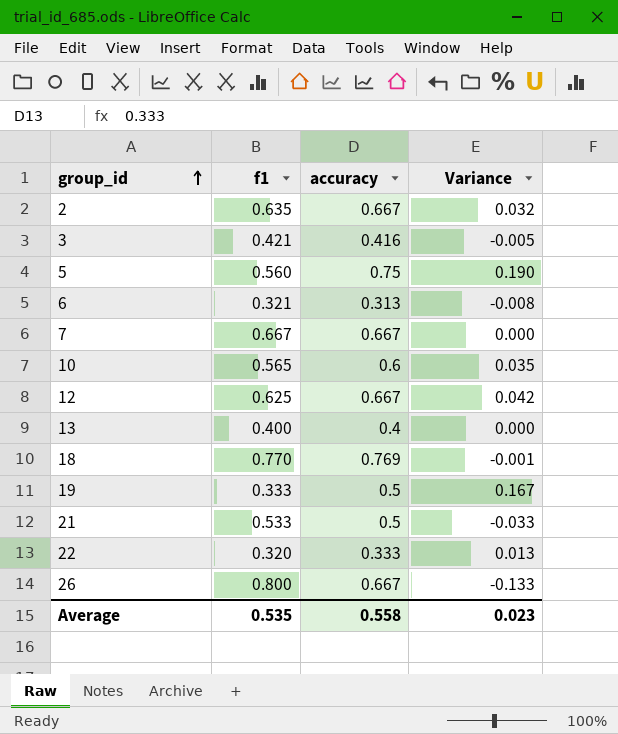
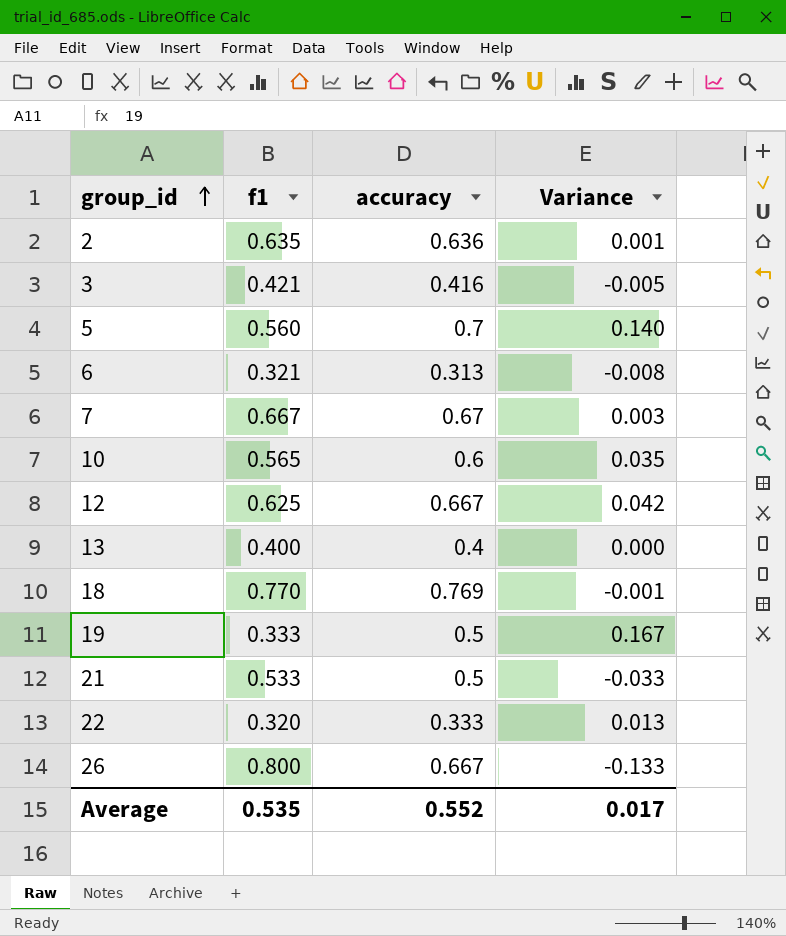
2 | accuracy: 0.667 -> 0.636
2 | Variance: 0.032 -> 0.001
5 | accuracy: 0.75 -> 0.7
5 | Variance: 0.190 -> 0.140
7 | accuracy: 0.667 -> 0.67
7 | Variance: 0.000 -> 0.003
Average | accuracy: 0.558 -> 0.552
Average | Variance: 0.023 -> 0.017

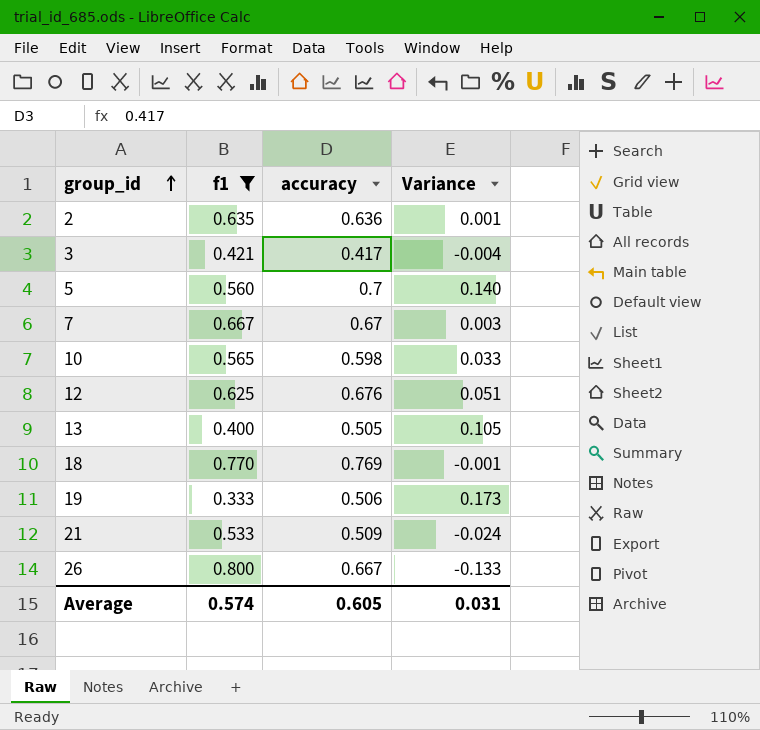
filter: none -> f1 >= 0.333
3 | accuracy: 0.416 -> 0.417
3 | Variance: -0.005 -> -0.004
10 | accuracy: 0.6 -> 0.598
10 | Variance: 0.035 -> 0.033
12 | accuracy: 0.667 -> 0.676
12 | Variance: 0.042 -> 0.051
13 | accuracy: 0.4 -> 0.505
13 | Variance: 0.000 -> 0.105
19 | accuracy: 0.5 -> 0.506
19 | Variance: 0.167 -> 0.173
21 | accuracy: 0.5 -> 0.509
21 | Variance: -0.033 -> -0.024
Average | f1: 0.535 -> 0.574
Average | accuracy: 0.552 -> 0.605
Average | Variance: 0.017 -> 0.031

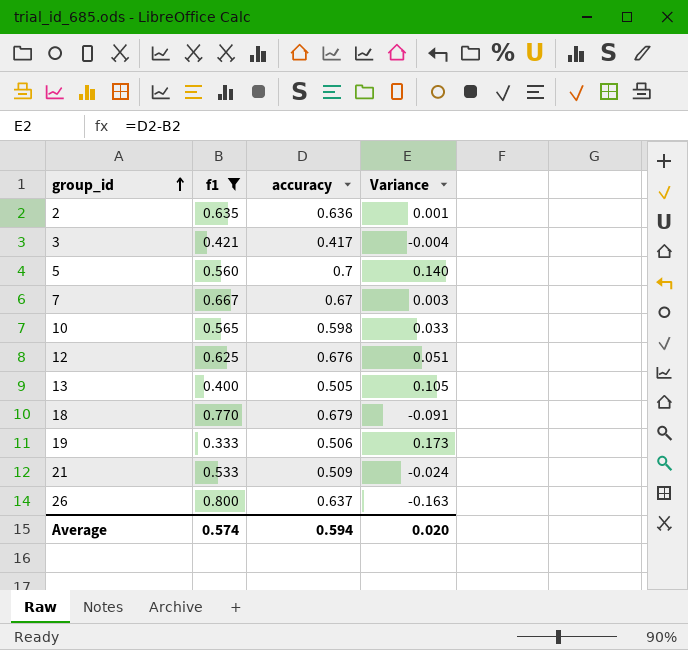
18 | accuracy: 0.769 -> 0.679
18 | Variance: -0.001 -> -0.091
26 | accuracy: 0.667 -> 0.637
26 | Variance: -0.133 -> -0.163
Average | accuracy: 0.605 -> 0.594
Average | Variance: 0.031 -> 0.020

